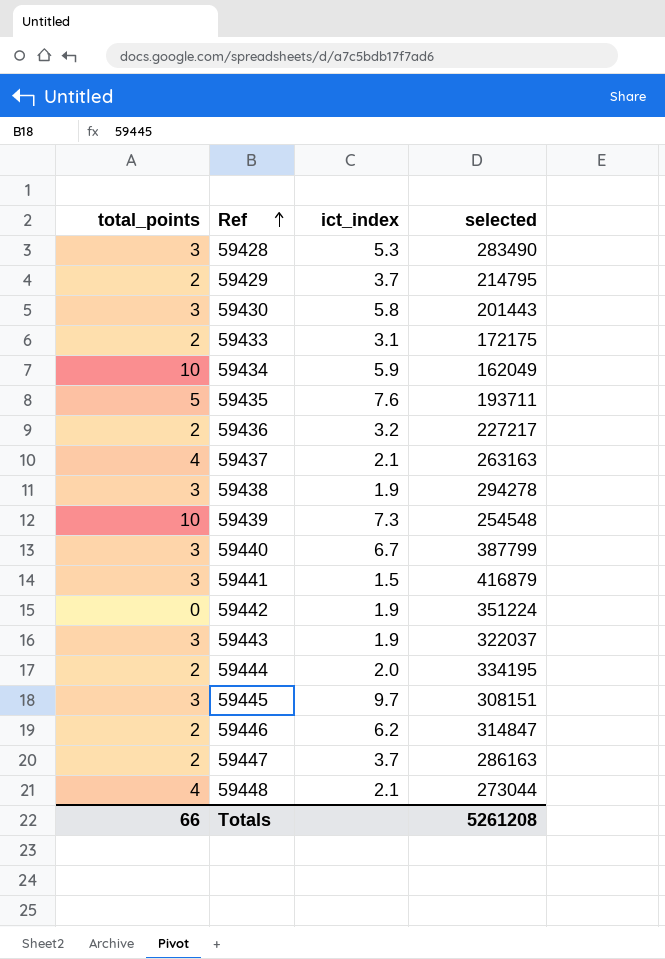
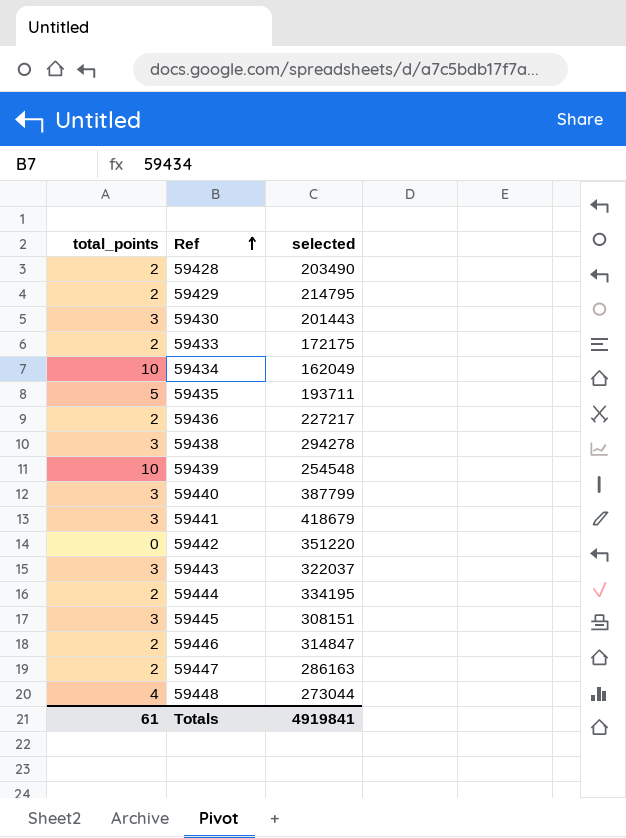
column ict_index | position: 3 -> none
row 59437: 4 | 2.1 | 263163 -> none
59428 | total_points: 3 -> 2
59428 | selected: 283490 -> 203490
59441 | selected: 416879 -> 418679
59442 | selected: 351224 -> 351220
Totals | total_points: 66 -> 61
Totals | selected: 5261208 -> 4919841

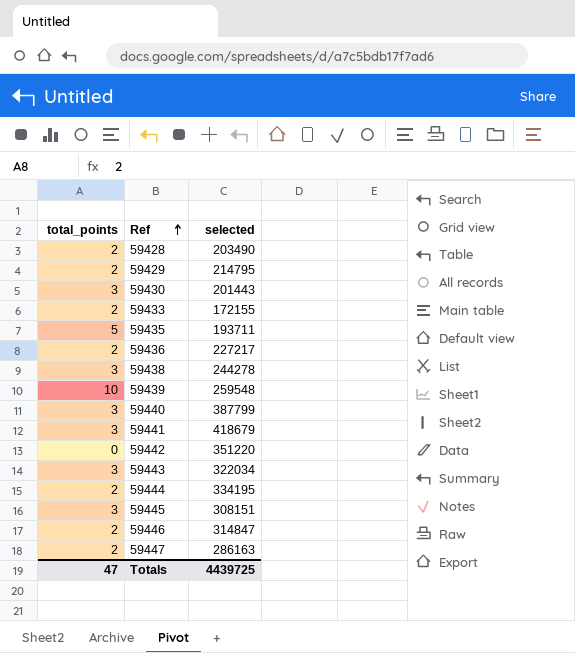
row 59434: 10 | 162049 -> none
row 59448: 4 | 273044 -> none
59433 | selected: 172175 -> 172155
59438 | selected: 294278 -> 244278
59439 | selected: 254548 -> 259548
59443 | selected: 322037 -> 322034
Totals | total_points: 61 -> 47
Totals | selected: 4919841 -> 4439725

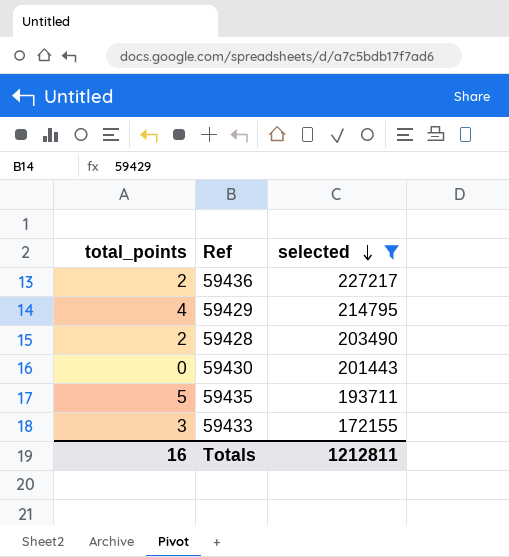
filter: none -> selected <= 227217
row order: Ref ascending -> selected descending
59429 | total_points: 2 -> 4
59430 | total_points: 3 -> 0
59433 | total_points: 2 -> 3
Totals | total_points: 47 -> 16
Totals | selected: 4439725 -> 1212811

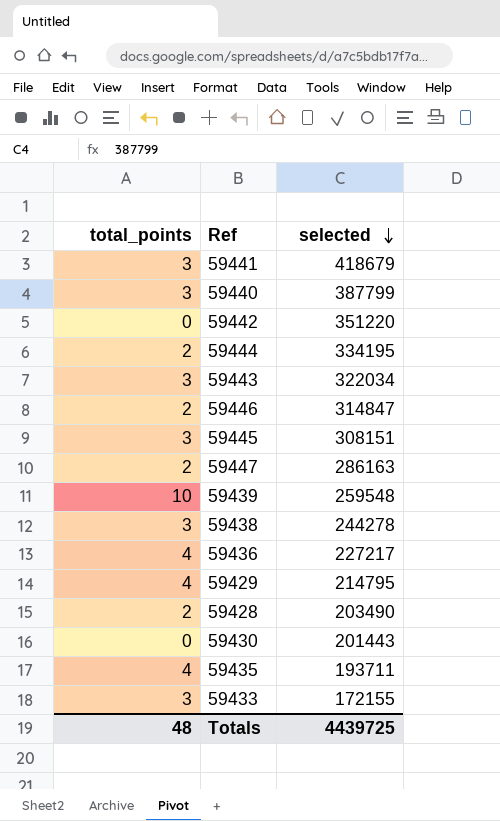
filter: selected <= 227217 -> none
59436 | total_points: 2 -> 4
59435 | total_points: 5 -> 4
Totals | total_points: 16 -> 48
Totals | selected: 1212811 -> 4439725

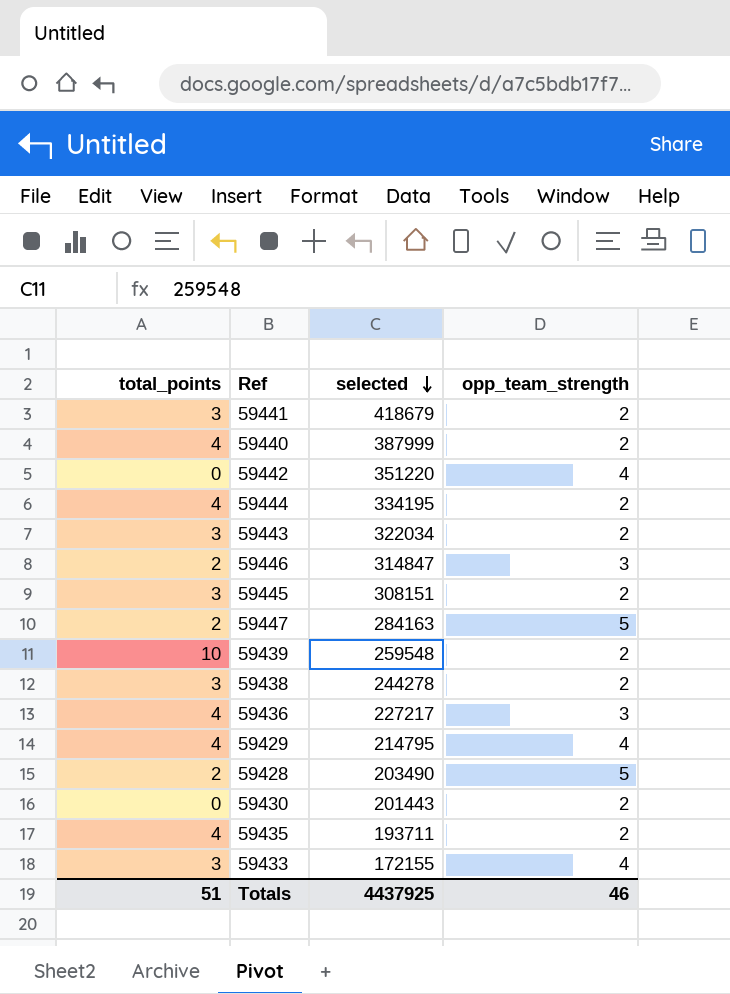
column opp_team_strength | position: none -> 4
59440 | total_points: 3 -> 4
59440 | selected: 387799 -> 387999
59444 | total_points: 2 -> 4
59447 | selected: 286163 -> 284163
Totals | total_points: 48 -> 51
Totals | selected: 4439725 -> 4437925

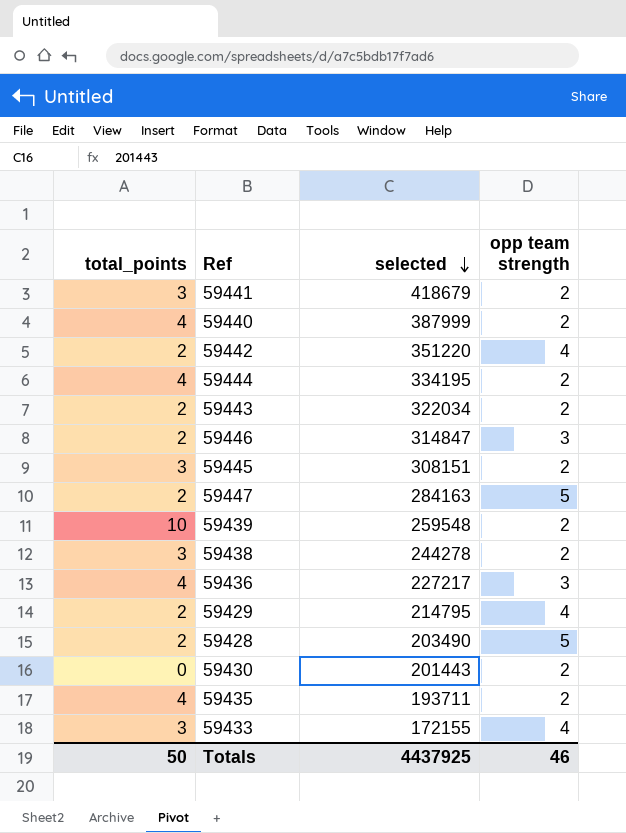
column name: opp_team_strength -> opp team strength
59442 | total_points: 0 -> 2
59443 | total_points: 3 -> 2
59429 | total_points: 4 -> 2
Totals | total_points: 51 -> 50

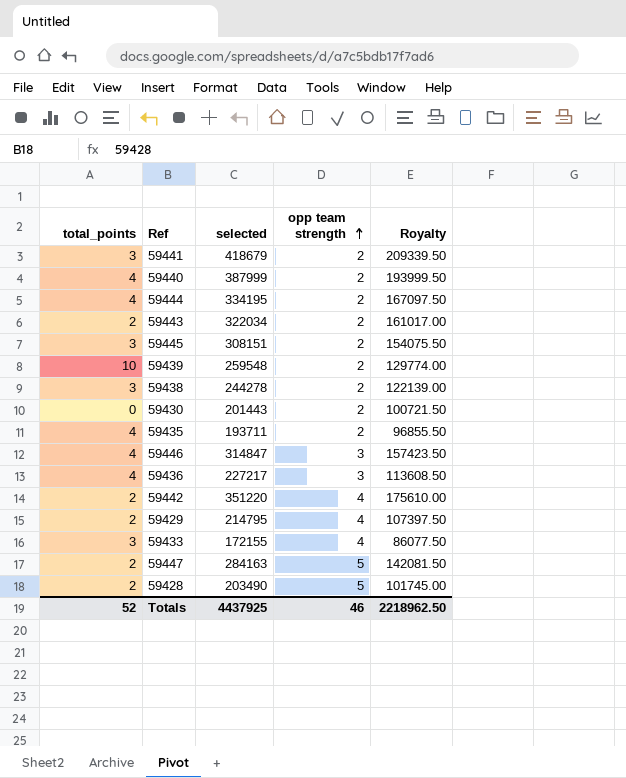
row order: selected descending -> opp team strength ascending
column Royalty | formula: none -> [selected] * 0.5
59446 | total_points: 2 -> 4
Totals | total_points: 50 -> 52

